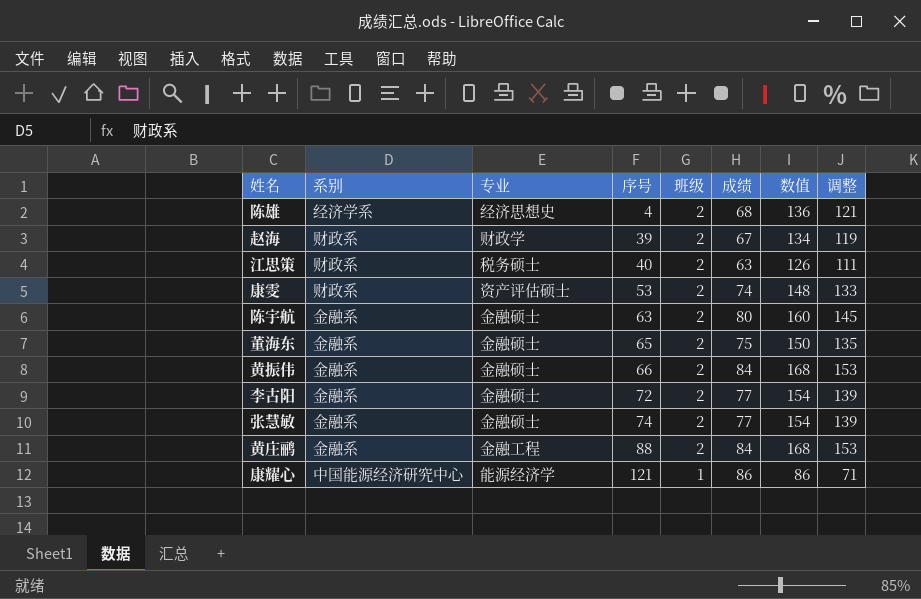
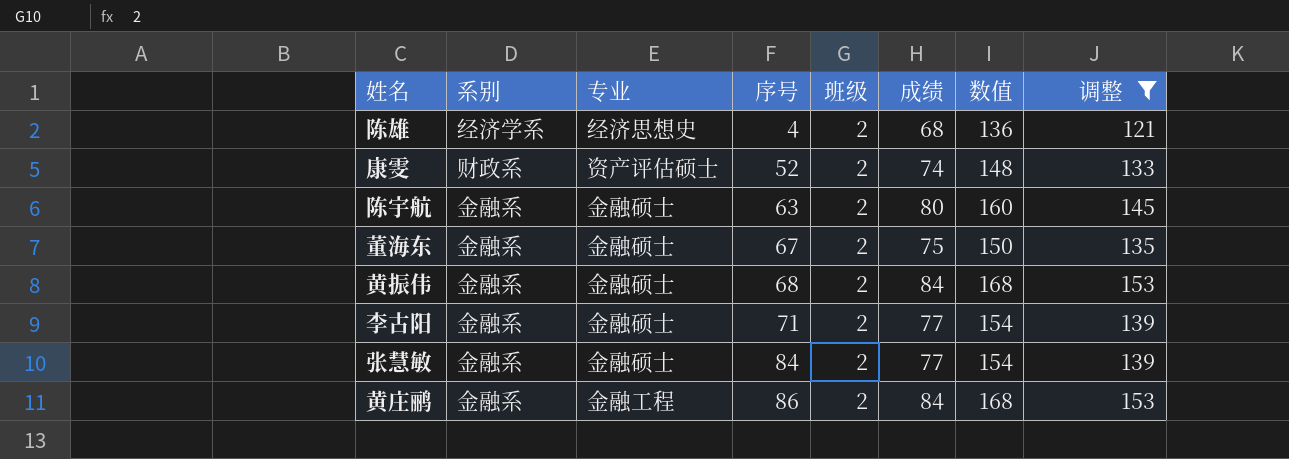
filter: none -> 调整 >= 121
康雯 | 序号: 53 -> 52
董海东 | 序号: 65 -> 67
黄振伟 | 序号: 66 -> 68
李古阳 | 序号: 72 -> 71
张慧敏 | 序号: 74 -> 84
黄庄鹂 | 序号: 88 -> 86

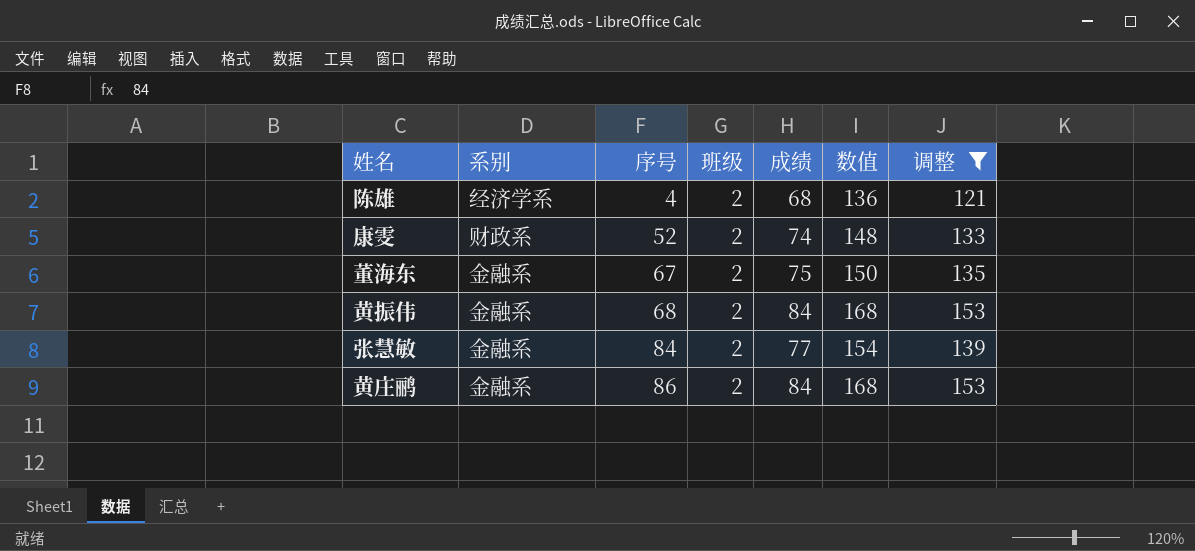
column 专业 | position: 3 -> none
row 陈宇航: 金融系 | 金融硕士 | 63 | 2 | 80 | 160 | 145 -> none
row 李古阳: 金融系 | 金融硕士 | 71 | 2 | 77 | 154 | 139 -> none

